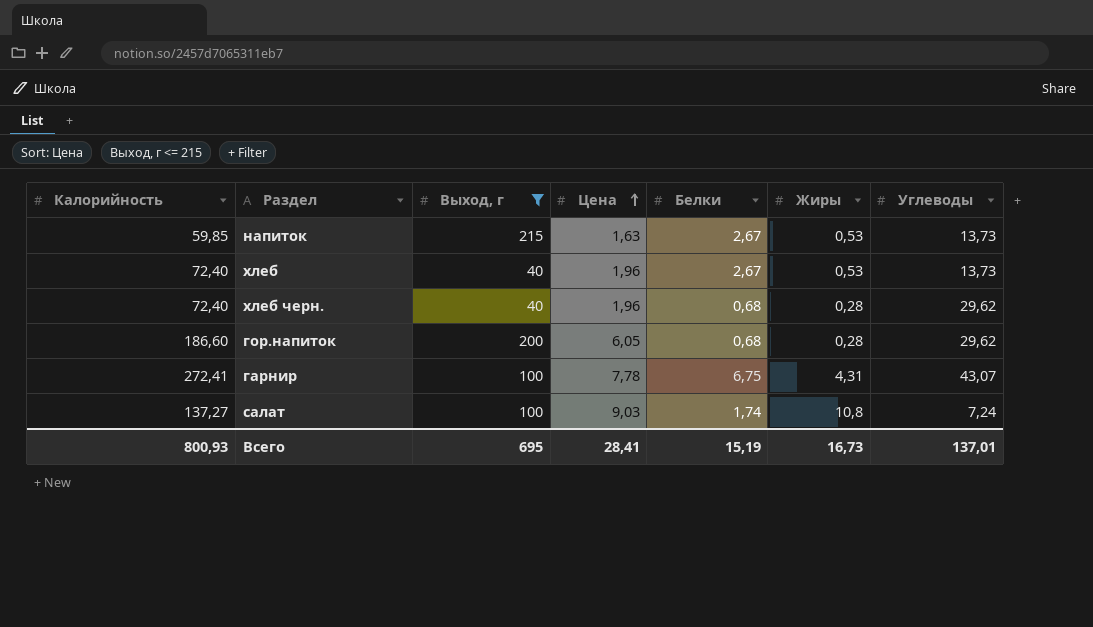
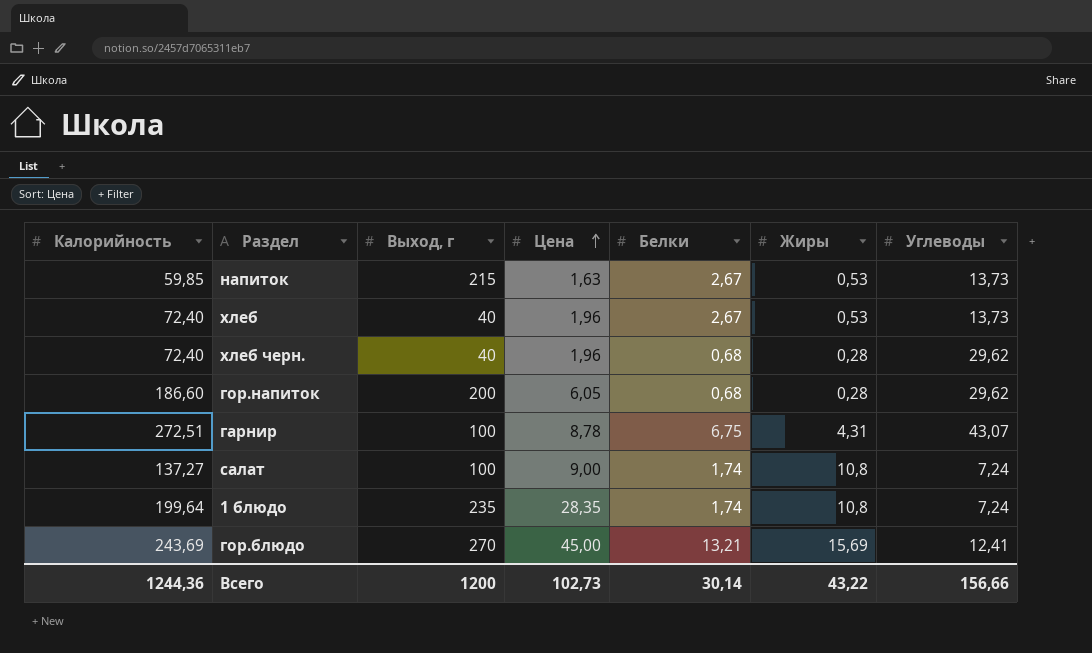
filter: Выход, г <= 215 -> none
гарнир | Калорийность: 272,41 -> 272,51
гарнир | Цена: 7,78 -> 8,78
салат | Цена: 9,03 -> 9,00
Всего | Калорийность: 800,93 -> 1244,36
Всего | Выход, г: 695 -> 1200
Всего | Цена: 28,41 -> 102,73
Всего | Белки: 15,19 -> 30,14
Всего | Жиры: 16,73 -> 43,22
Всего | Углеводы: 137,01 -> 156,66

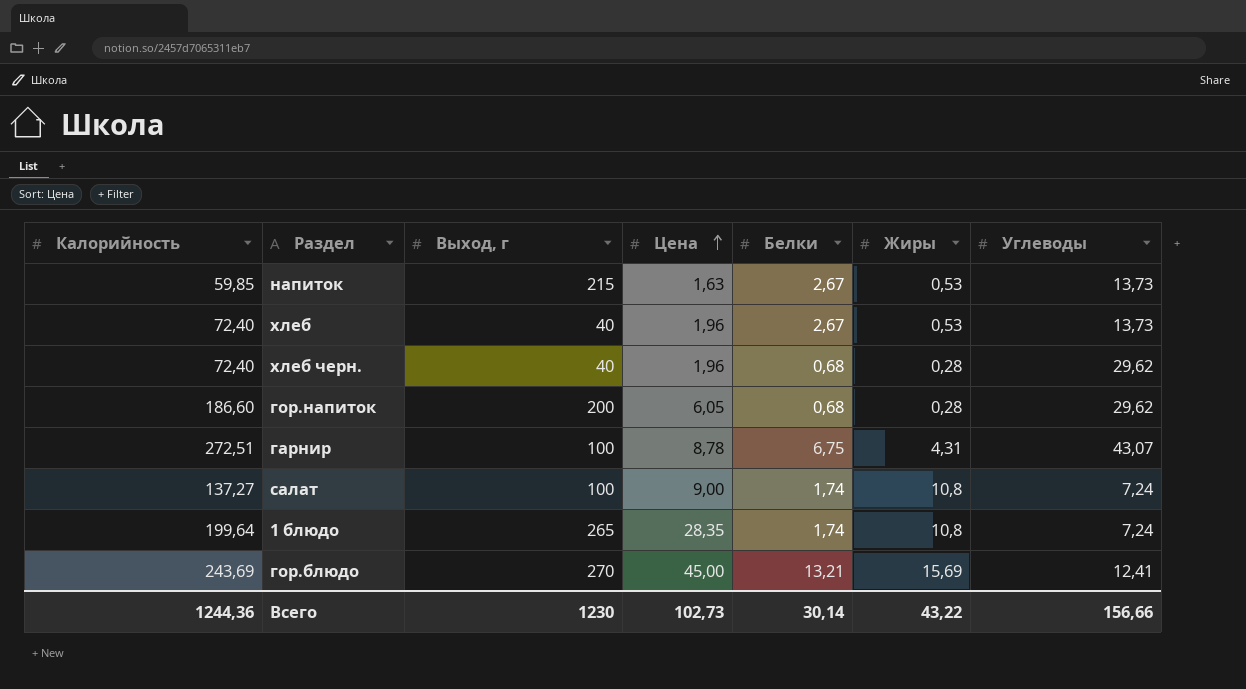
1 блюдо | Выход, г: 235 -> 265
Всего | Выход, г: 1200 -> 1230

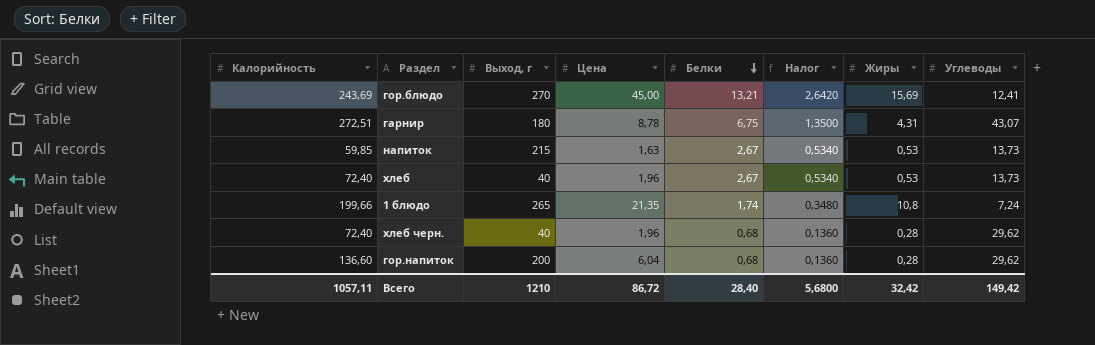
row order: Цена ascending -> Белки descending
column Налог | formula: none -> [Белки] * 0,2
row салат: 137,27 | 100 | 9,00 | 1,74 | 10,8 | 7,24 -> none
гарнир | Выход, г: 100 -> 180
1 блюдо | Калорийность: 199,64 -> 199,66
1 блюдо | Цена: 28,35 -> 21,35
гор.напиток | Калорийность: 186,60 -> 136,60
гор.напиток | Цена: 6,05 -> 6,04
Всего | Калорийность: 1244,36 -> 1057,11
Всего | Выход, г: 1230 -> 1210
Всего | Цена: 102,73 -> 86,72
Всего | Белки: 30,14 -> 28,40
Всего | Жиры: 43,22 -> 32,42
Всего | Углеводы: 156,66 -> 149,42

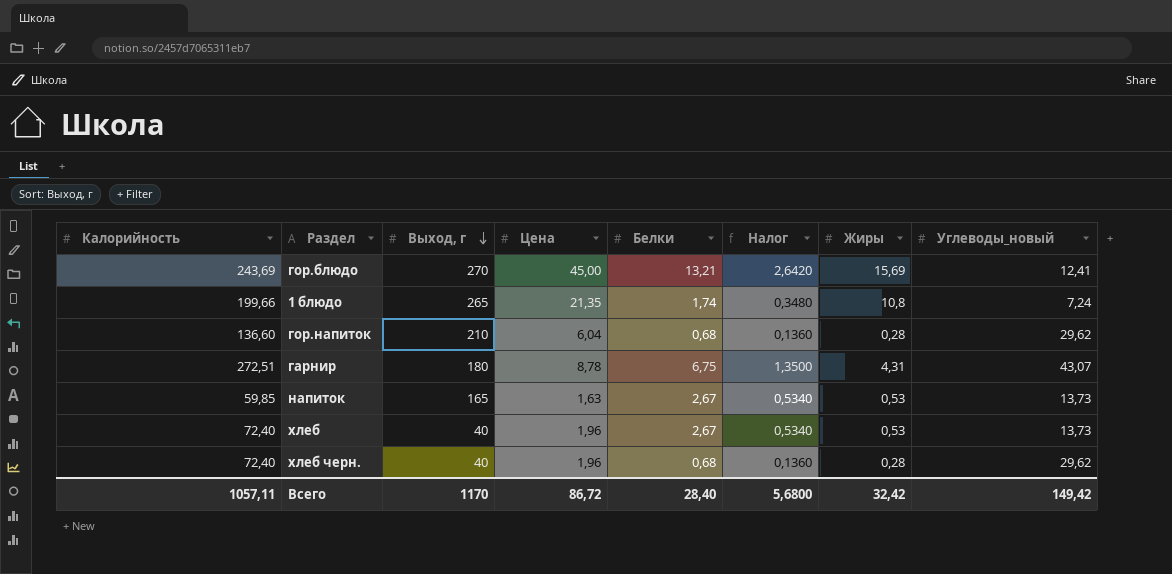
row order: Белки descending -> Выход, г descending
column name: Углеводы -> Углеводы_новый
гор.напиток | Выход, г: 200 -> 210
напиток | Выход, г: 215 -> 165
Всего | Выход, г: 1210 -> 1170

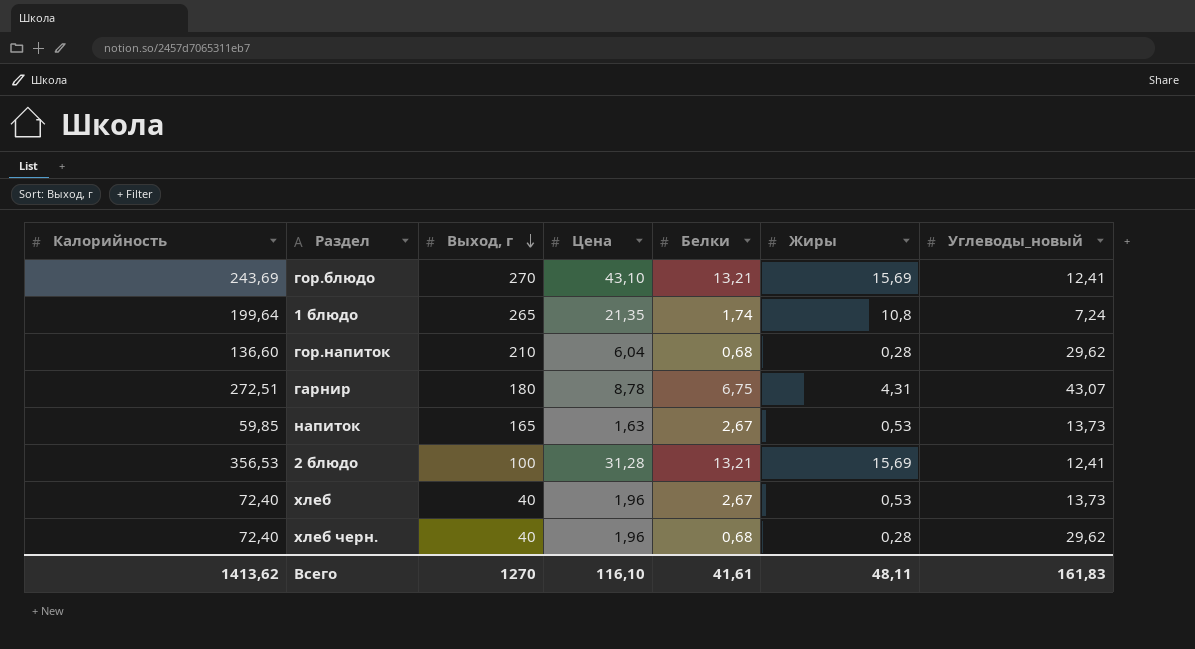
column Налог | formula: [Белки] * 0,2 -> none
гор.блюдо | Цена: 45,00 -> 43,10
1 блюдо | Калорийность: 199,66 -> 199,64
row 2 блюдо: none -> 356,53 | 100 | 31,28 | 13,21 | 15,69 | 12,41
Всего | Калорийность: 1057,11 -> 1413,62
Всего | Выход, г: 1170 -> 1270
Всего | Цена: 86,72 -> 116,10
Всего | Белки: 28,40 -> 41,61
Всего | Жиры: 32,42 -> 48,11
Всего | Углеводы_новый: 149,42 -> 161,83

